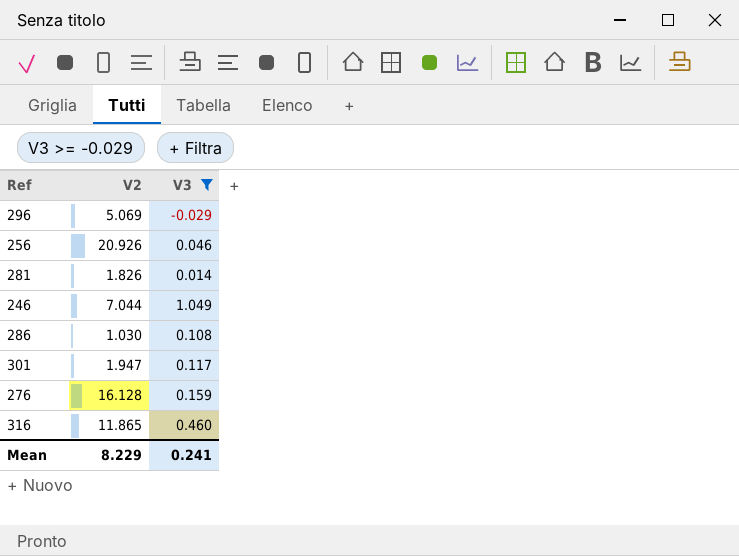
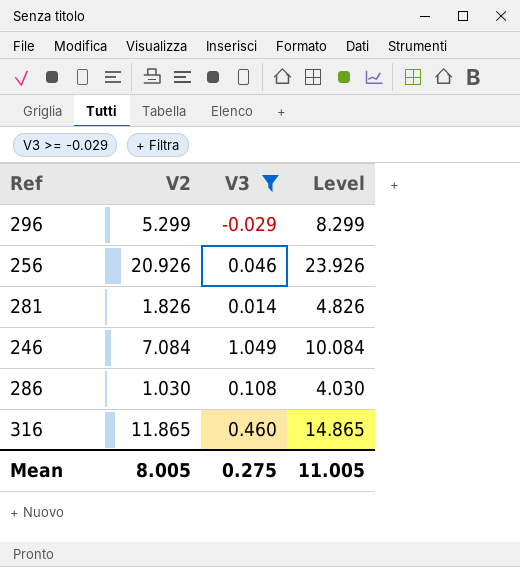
column Level | formula: none -> [V2] + 3
row 301: 1.947 | 0.117 -> none
row 276: 16.128 | 0.159 -> none
296 | V2: 5.069 -> 5.299
246 | V2: 7.044 -> 7.084
Mean | V2: 8.229 -> 8.005
Mean | V3: 0.241 -> 0.275

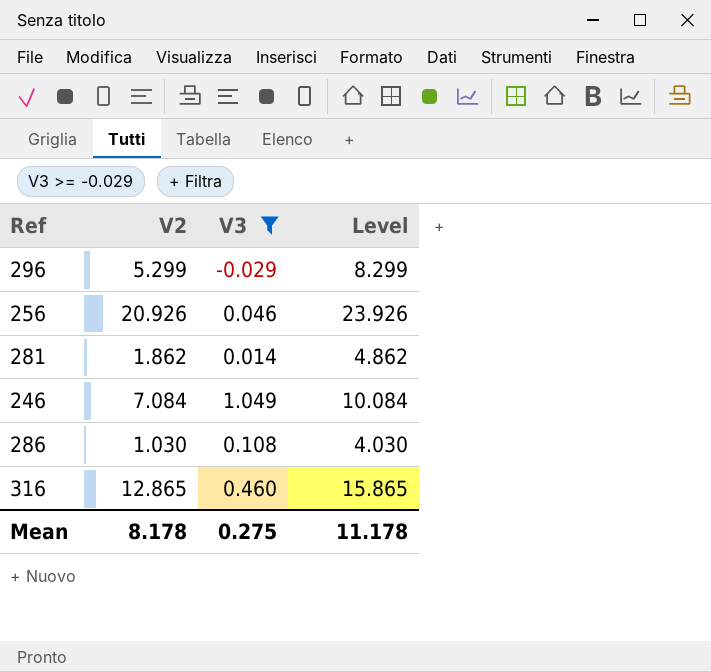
281 | V2: 1.826 -> 1.862
281 | Level: 4.826 -> 4.862
316 | V2: 11.865 -> 12.865
316 | Level: 14.865 -> 15.865
Mean | V2: 8.005 -> 8.178
Mean | Level: 11.005 -> 11.178

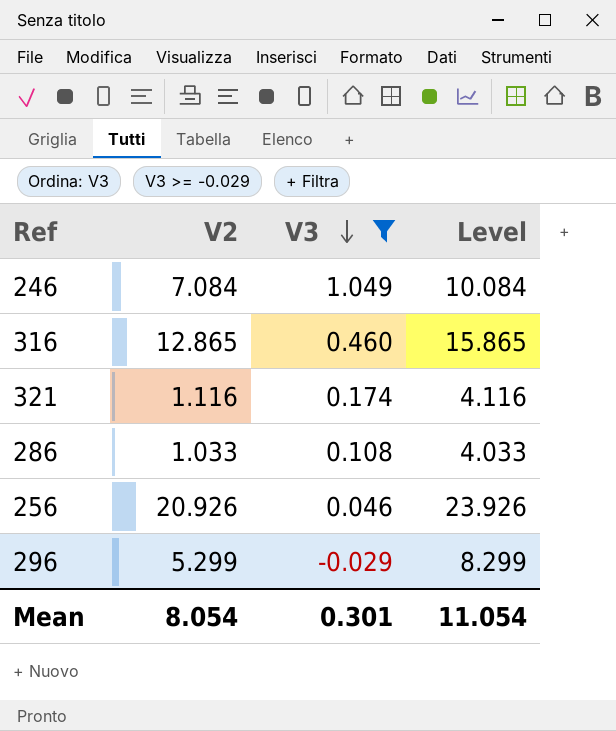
row order: none -> V3 descending
row 281: 1.862 | 0.014 | 4.862 -> none
row 321: none -> 1.116 | 0.174 | 4.116
286 | V2: 1.030 -> 1.033
286 | Level: 4.030 -> 4.033
Mean | V2: 8.178 -> 8.054
Mean | V3: 0.275 -> 0.301
Mean | Level: 11.178 -> 11.054

